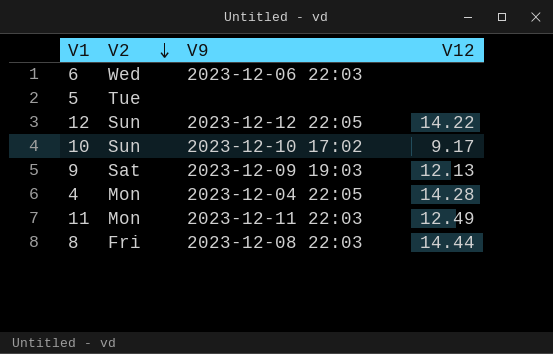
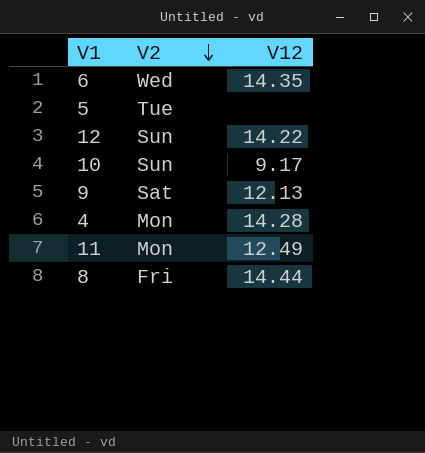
column V9 | position: 3 -> none
6 | V12: none -> 14.35

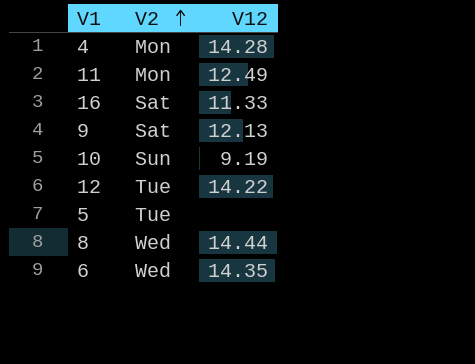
row order: V2 descending -> V2 ascending
row 16: none -> Sat | 11.33
10 | V12: 9.17 -> 9.19
12 | V2: Sun -> Tue
8 | V2: Fri -> Wed

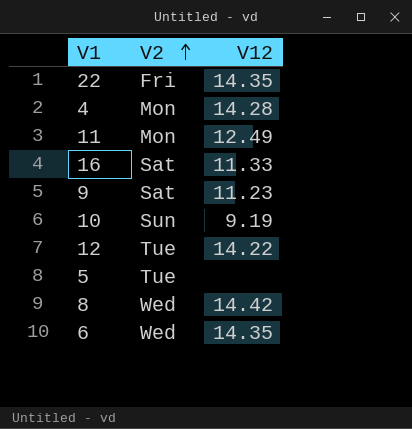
row 22: none -> Fri | 14.35
9 | V12: 12.13 -> 11.23
8 | V12: 14.44 -> 14.42

